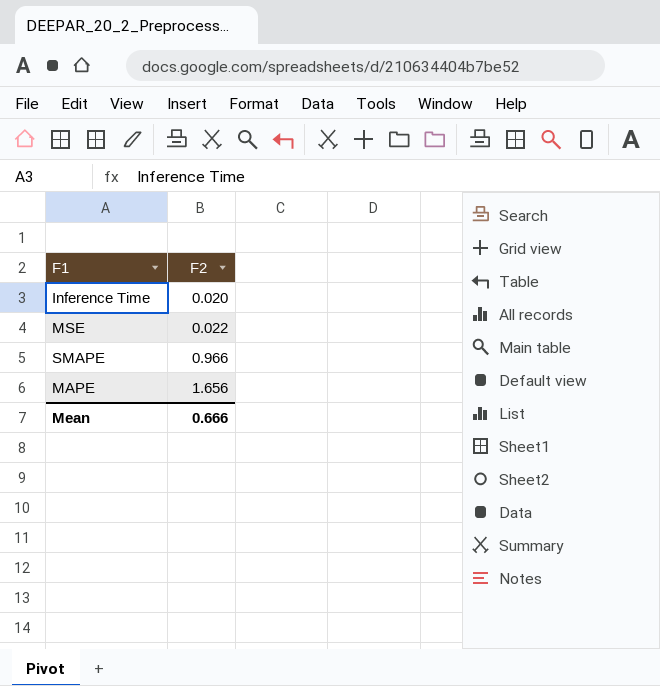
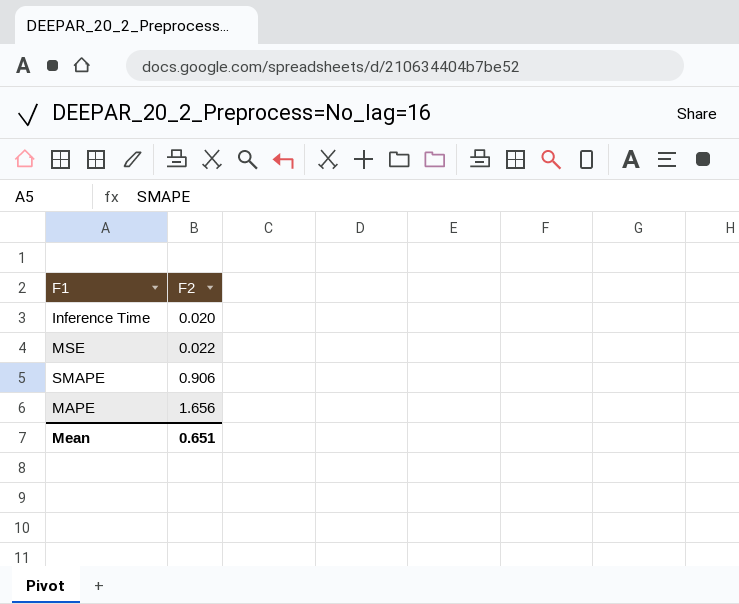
SMAPE | F2: 0.966 -> 0.906
Mean | F2: 0.666 -> 0.651

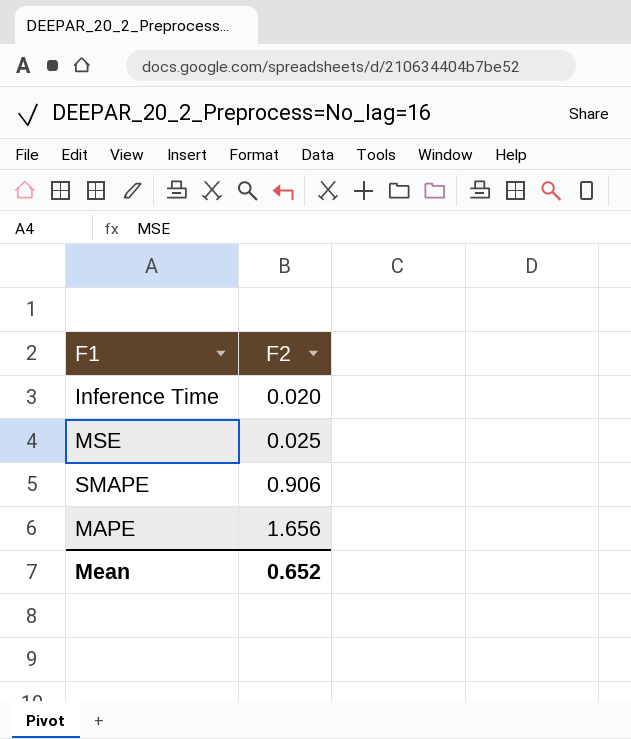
MSE | F2: 0.022 -> 0.025
Mean | F2: 0.651 -> 0.652

